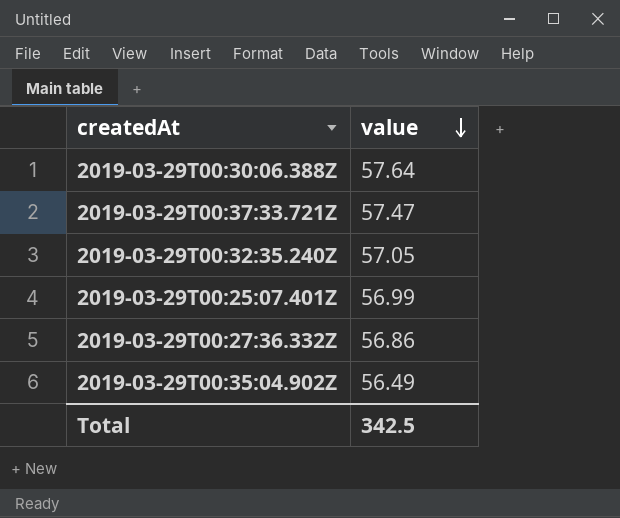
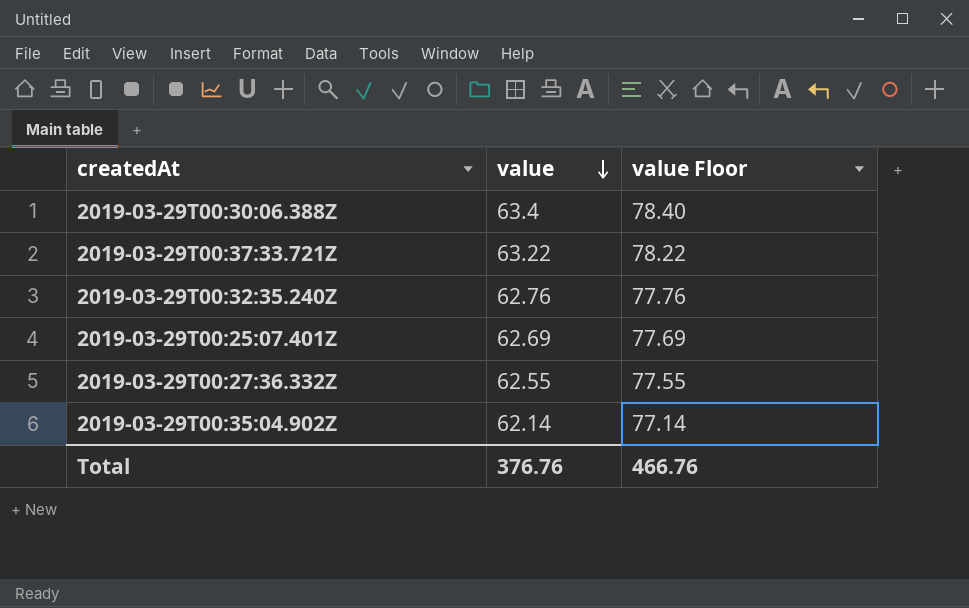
column value Floor | formula: none -> [value] + 15
2019-03-29T00:30:06.388Z | value: 57.64 -> 63.4
2019-03-29T00:37:33.721Z | value: 57.47 -> 63.22
2019-03-29T00:32:35.240Z | value: 57.05 -> 62.76
2019-03-29T00:25:07.401Z | value: 56.99 -> 62.69
2019-03-29T00:27:36.332Z | value: 56.86 -> 62.55
2019-03-29T00:35:04.902Z | value: 56.49 -> 62.14
Total | value: 342.5 -> 376.76

